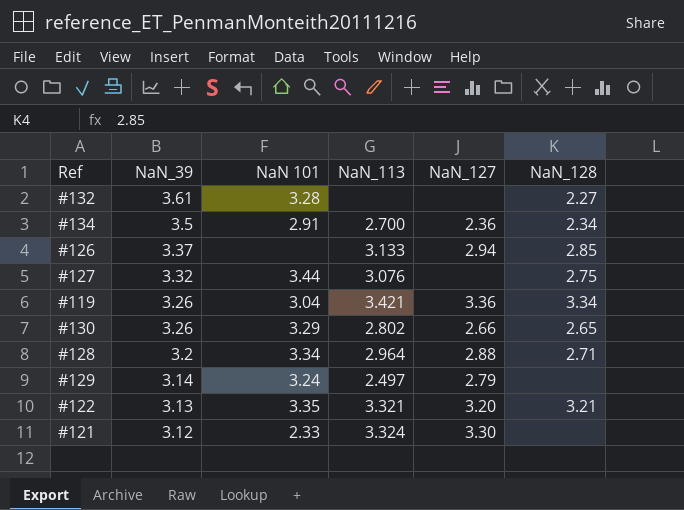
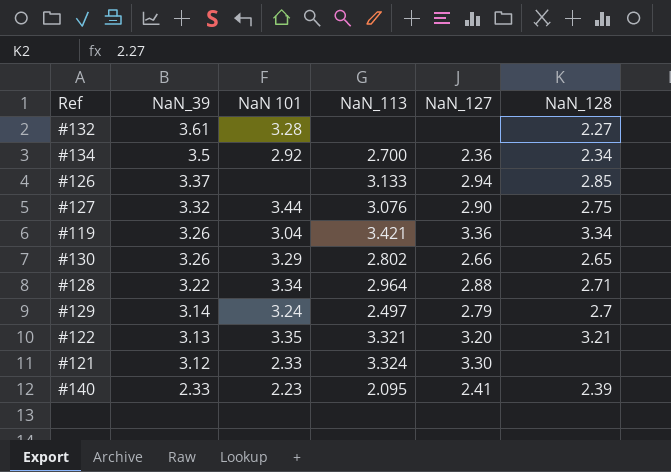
#134 | NaN 101: 2.91 -> 2.92
#127 | NaN_127: none -> 2.90
#128 | NaN_39: 3.2 -> 3.22
#129 | NaN_128: none -> 2.7
row #140: none -> 2.33 | 2.23 | 2.095 | 2.41 | 2.39

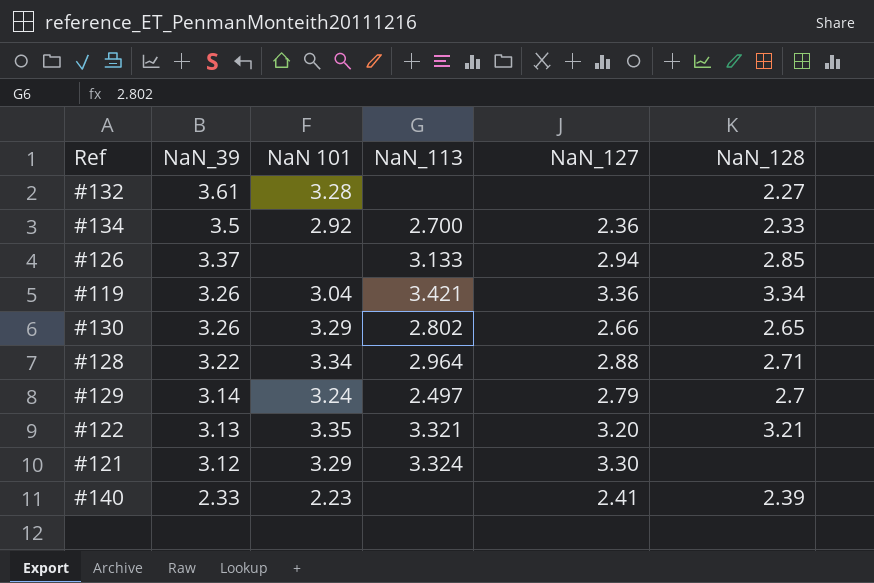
row #127: 3.32 | 3.44 | 3.076 | 2.90 | 2.75 -> none
#134 | NaN_128: 2.34 -> 2.33
#121 | NaN 101: 2.33 -> 3.29
#140 | NaN_113: 2.095 -> none

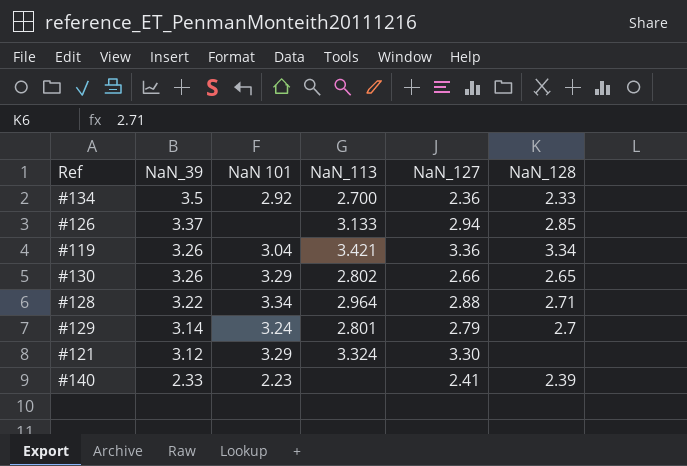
row #132: 3.61 | 3.28 | none | none | 2.27 -> none
row #122: 3.13 | 3.35 | 3.321 | 3.20 | 3.21 -> none
#129 | NaN_113: 2.497 -> 2.801

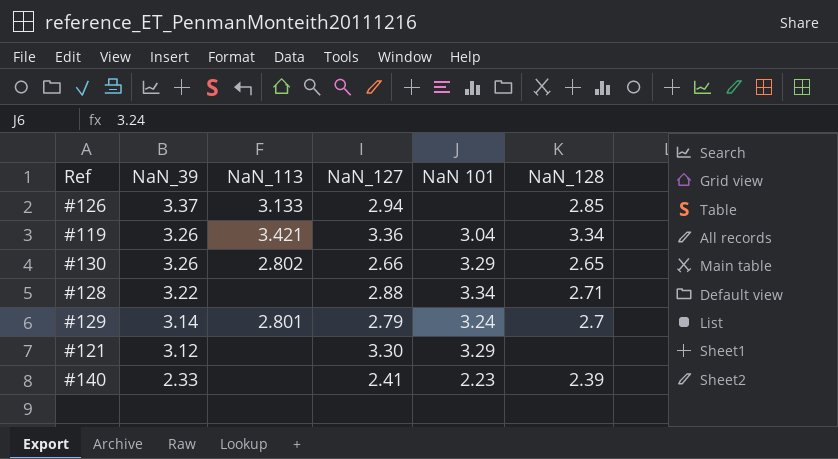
column NaN 101 | position: 3 -> 5
row #134: 3.5 | 2.92 | 2.700 | 2.36 | 2.33 -> none
#128 | NaN_113: 2.964 -> none
#121 | NaN_113: 3.324 -> none

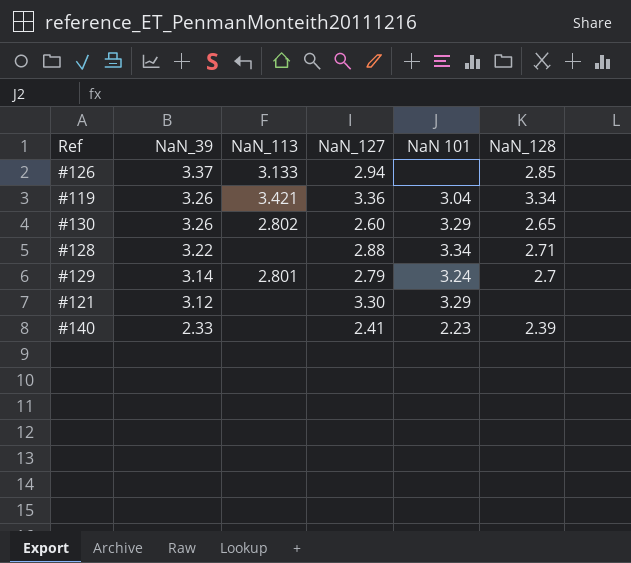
#130 | NaN_127: 2.66 -> 2.60

